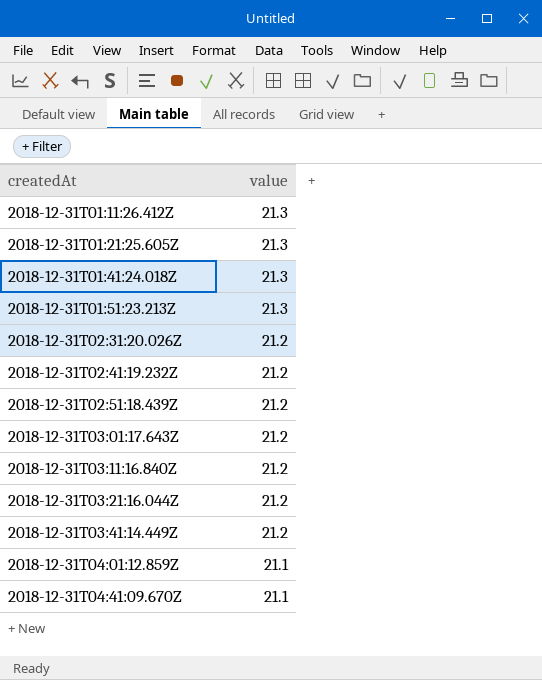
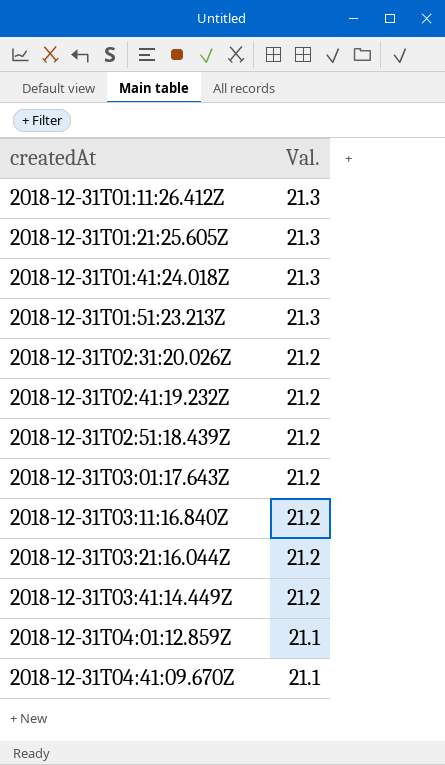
column name: value -> Val.

